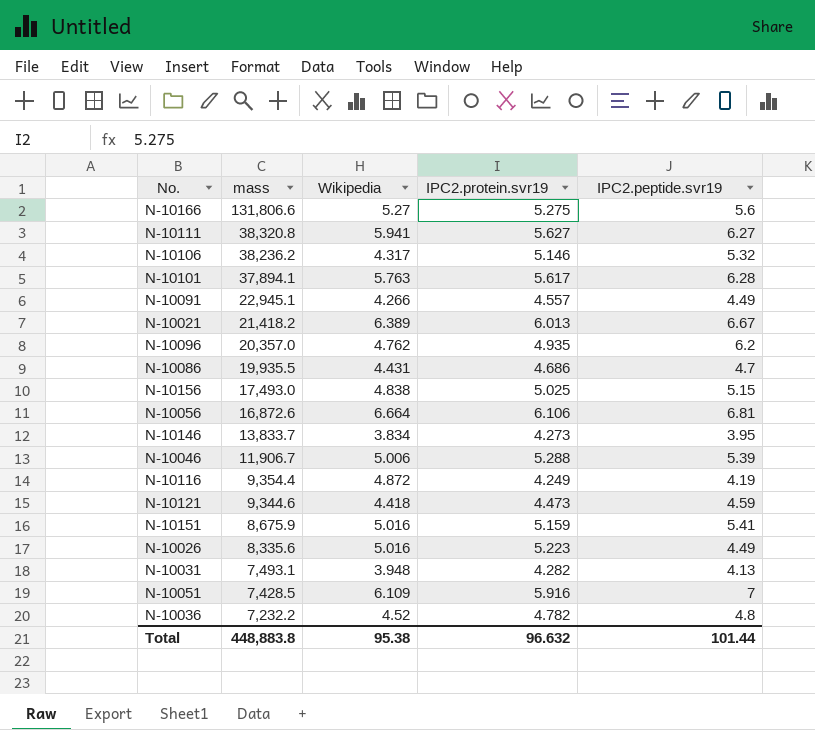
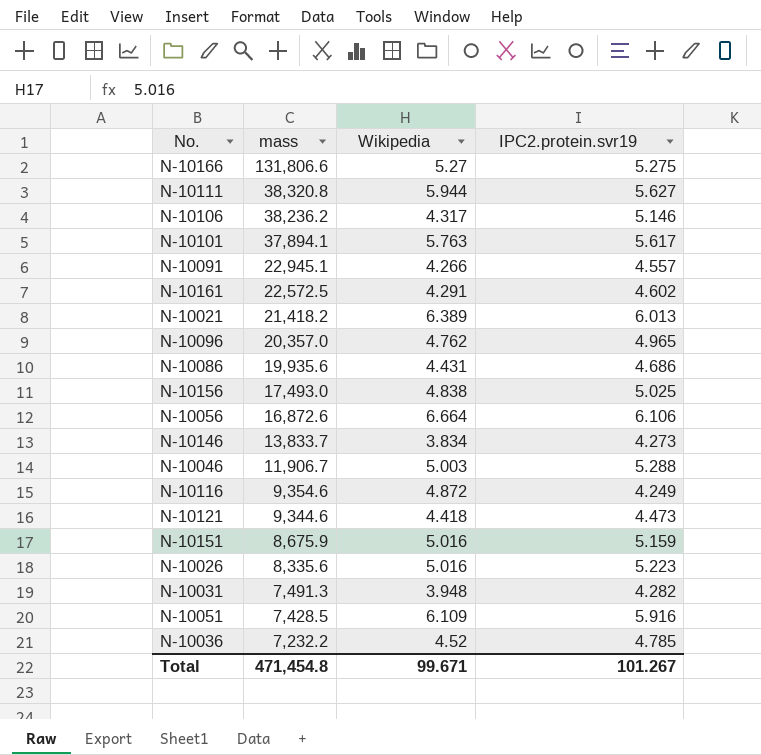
column IPC2.peptide.svr19 | position: 5 -> none
N-10111 | Wikipedia: 5.941 -> 5.944
row N-10161: none -> 22,572.5 | 4.291 | 4.602
N-10096 | IPC2.protein.svr19: 4.935 -> 4.965
N-10086 | mass: 19,935.5 -> 19,935.6
N-10046 | Wikipedia: 5.006 -> 5.003
N-10116 | mass: 9,354.4 -> 9,354.6
N-10031 | mass: 7,493.1 -> 7,491.3
N-10036 | IPC2.protein.svr19: 4.782 -> 4.785
Total | mass: 448,883.8 -> 471,454.8
Total | Wikipedia: 95.38 -> 99.671
Total | IPC2.protein.svr19: 96.632 -> 101.267

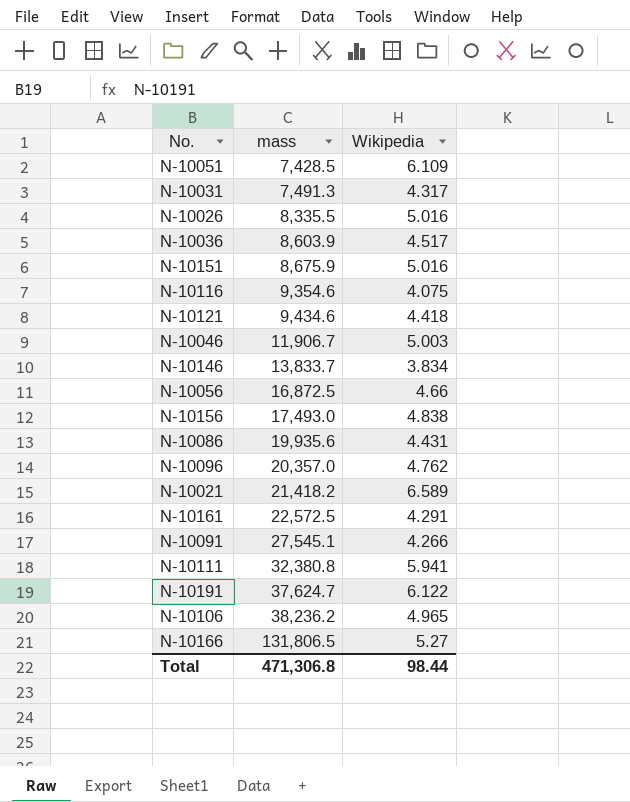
row order: mass descending -> mass ascending
column IPC2.protein.svr19 | position: 4 -> none
row N-10101: 37,894.1 | 5.763 | 5.617 -> none
N-10031 | Wikipedia: 3.948 -> 4.317
N-10026 | mass: 8,335.6 -> 8,335.5
N-10036 | mass: 7,232.2 -> 8,603.9
N-10036 | Wikipedia: 4.52 -> 4.517
N-10116 | Wikipedia: 4.872 -> 4.075
N-10121 | mass: 9,344.6 -> 9,434.6
N-10056 | mass: 16,872.6 -> 16,872.5
N-10056 | Wikipedia: 6.664 -> 4.66
N-10021 | Wikipedia: 6.389 -> 6.589
N-10091 | mass: 22,945.1 -> 27,545.1
N-10111 | mass: 38,320.8 -> 32,380.8
N-10111 | Wikipedia: 5.944 -> 5.941
row N-10191: none -> 37,624.7 | 6.122
N-10106 | Wikipedia: 4.317 -> 4.965
N-10166 | mass: 131,806.6 -> 131,806.5
Total | mass: 471,454.8 -> 471,306.8
Total | Wikipedia: 99.671 -> 98.44

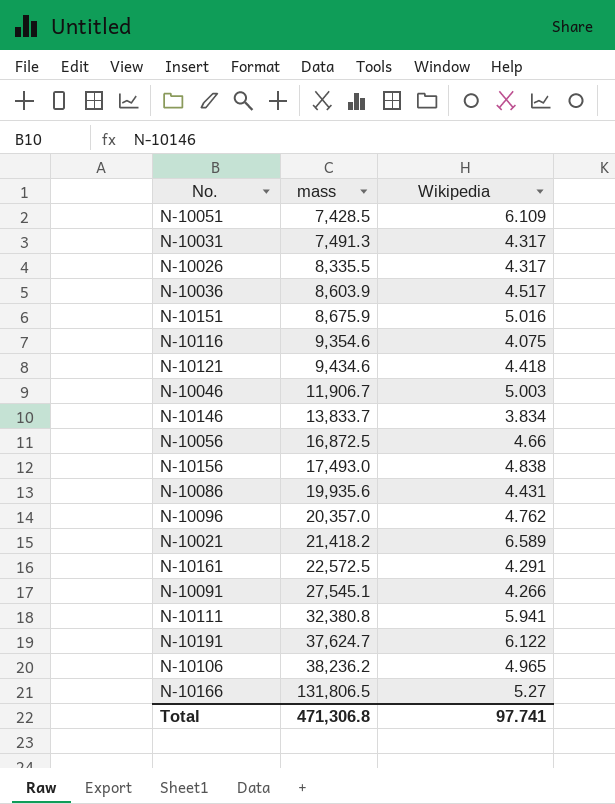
N-10026 | Wikipedia: 5.016 -> 4.317
Total | Wikipedia: 98.44 -> 97.741

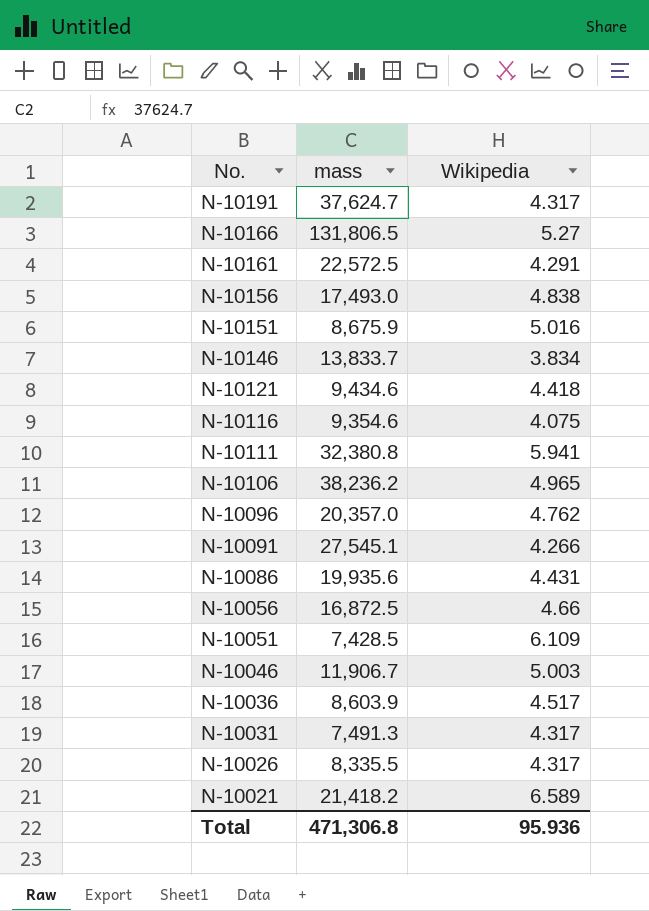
row order: mass ascending -> No. descending
N-10191 | Wikipedia: 6.122 -> 4.317
Total | Wikipedia: 97.741 -> 95.936

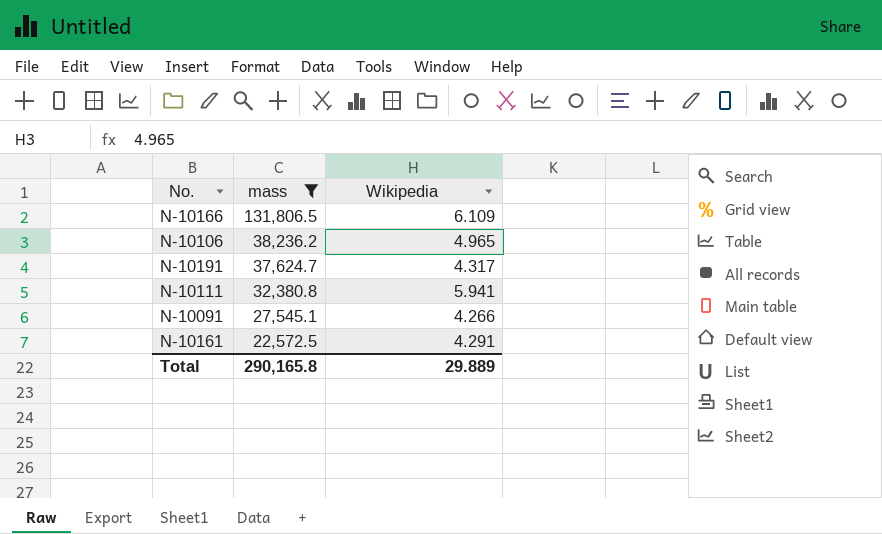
filter: none -> mass >= 22,572.5
row order: No. descending -> mass descending
N-10166 | Wikipedia: 5.27 -> 6.109
Total | mass: 471,306.8 -> 290,165.8
Total | Wikipedia: 95.936 -> 29.889

